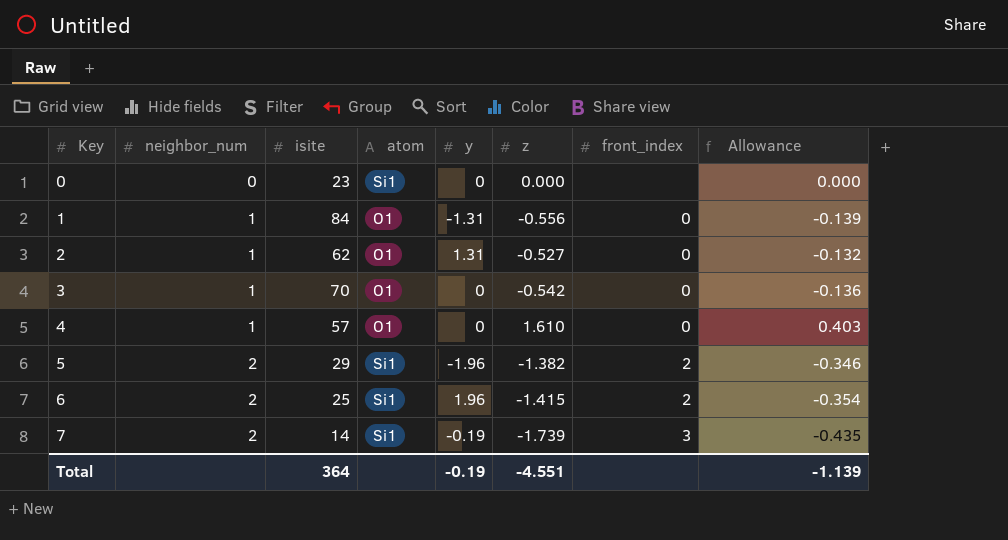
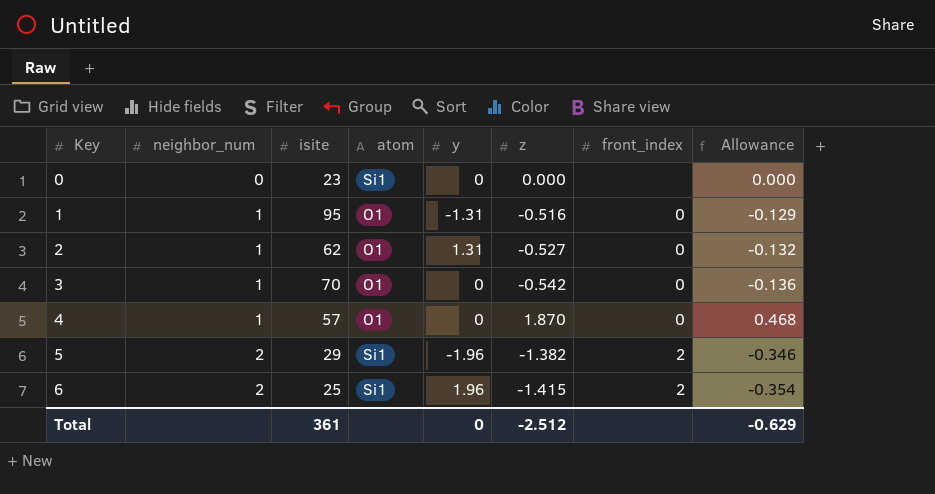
row 7: 2 | 14 | Si1 | -0.19 | -1.739 | 3 | -0.435 -> none
1 | isite: 84 -> 95
1 | z: -0.556 -> -0.516
1 | Allowance: -0.139 -> -0.129
4 | z: 1.610 -> 1.870
4 | Allowance: 0.403 -> 0.468
Total | isite: 364 -> 361
Total | y: -0.19 -> 0
Total | z: -4.551 -> -2.512
Total | Allowance: -1.139 -> -0.629

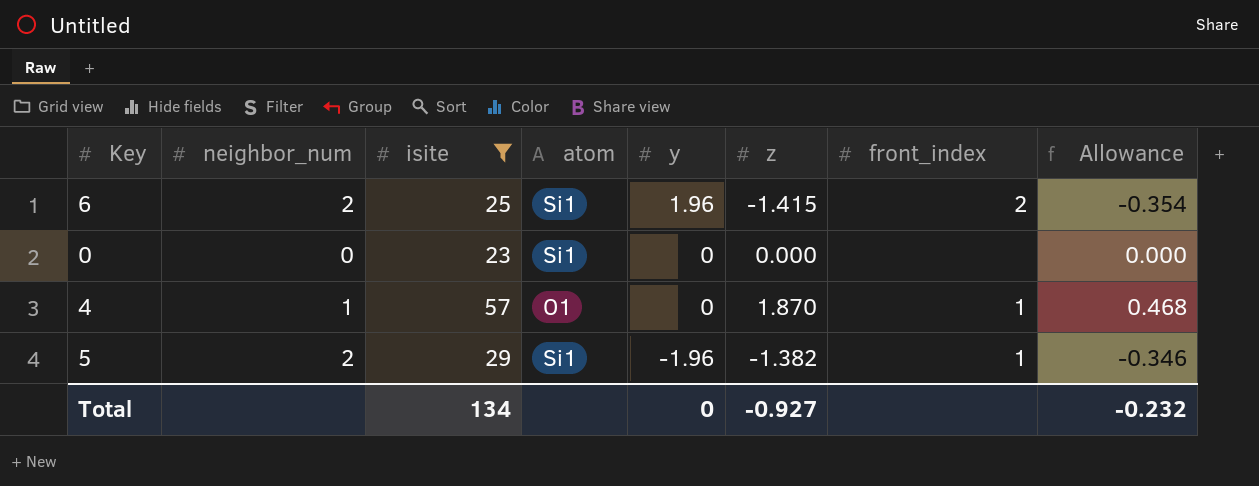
filter: none -> isite <= 57
row order: Key ascending -> y descending
4 | front_index: 0 -> 1
5 | front_index: 2 -> 1
Total | isite: 361 -> 134
Total | z: -2.512 -> -0.927
Total | Allowance: -0.629 -> -0.232

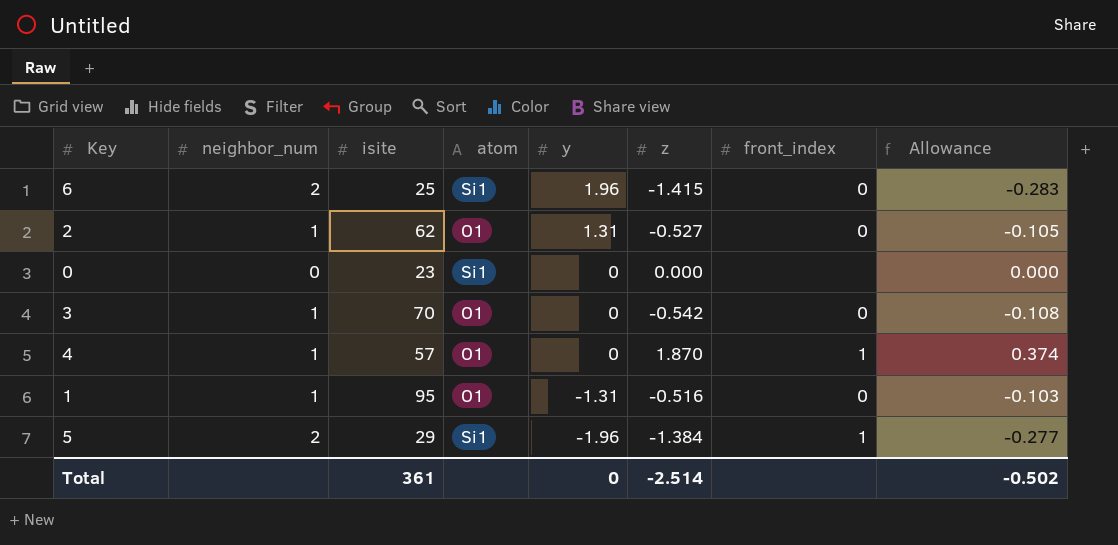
filter: isite <= 57 -> none
column Allowance | formula: [z] * 0.25 -> [z] * 0.2
6 | front_index: 2 -> 0
5 | z: -1.382 -> -1.384
Total | isite: 134 -> 361
Total | z: -0.927 -> -2.514
Total | Allowance: -0.232 -> -0.502

